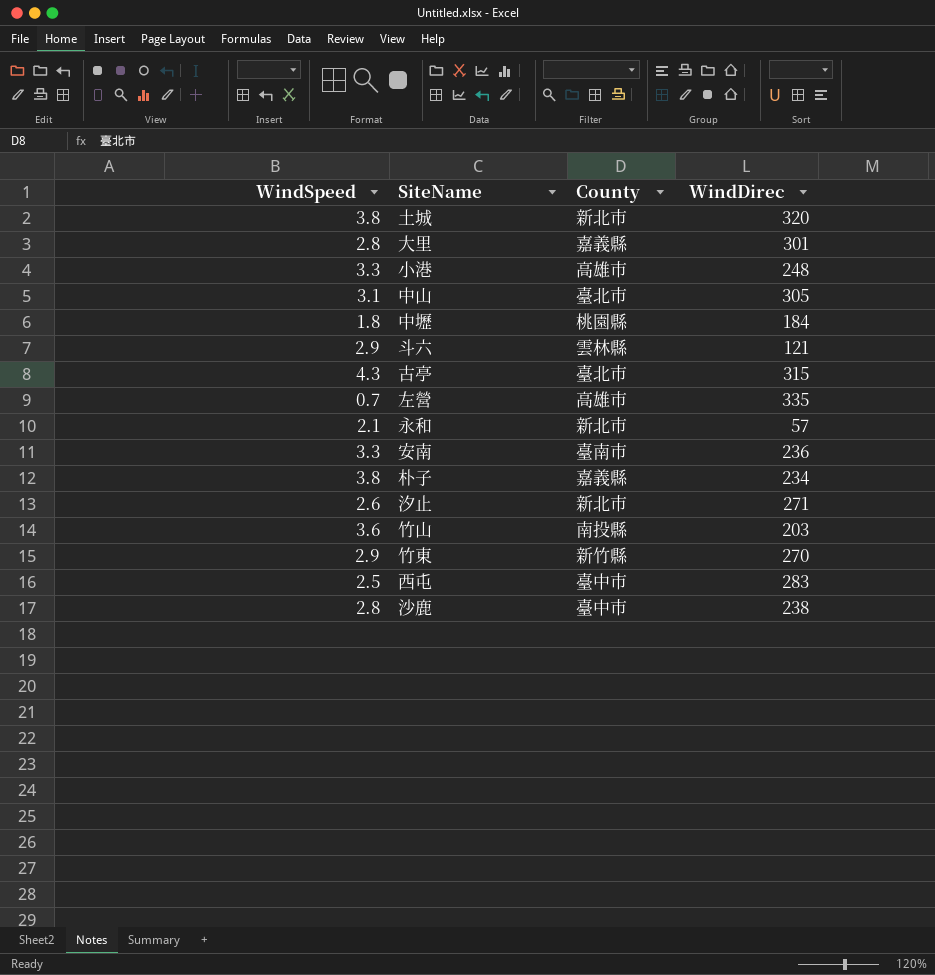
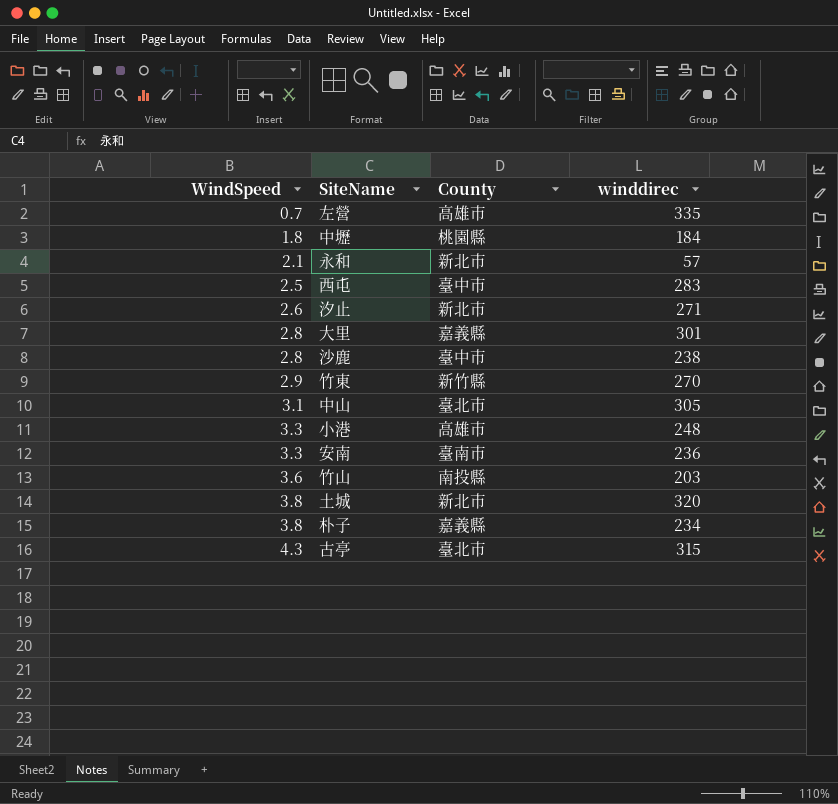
row order: none -> WindSpeed ascending
column name: WindDirec -> winddirec
row 斗六: 2.9 | 雲林縣 | 121 -> none

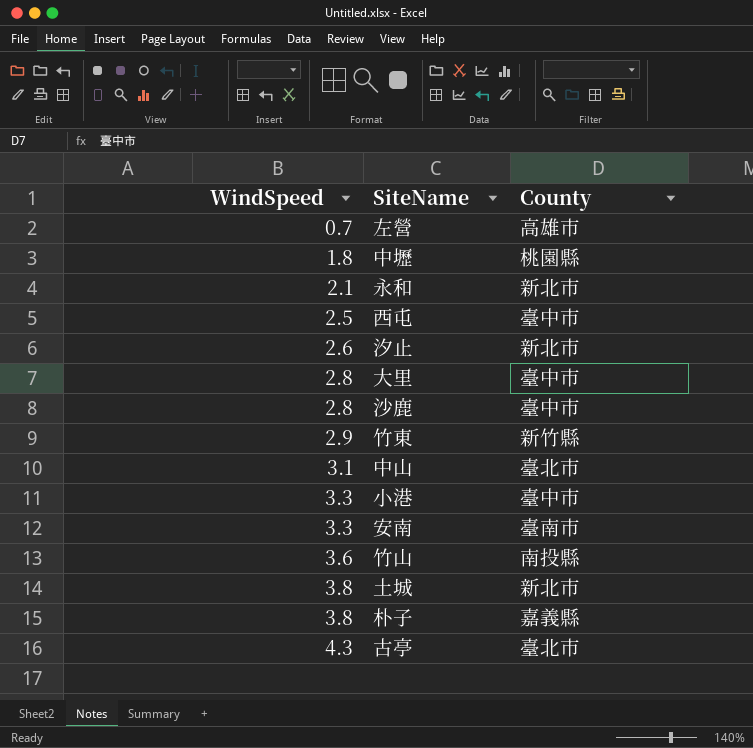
column winddirec | position: 4 -> none
大里 | County: 嘉義縣 -> 臺中市
小港 | County: 高雄市 -> 臺中市

